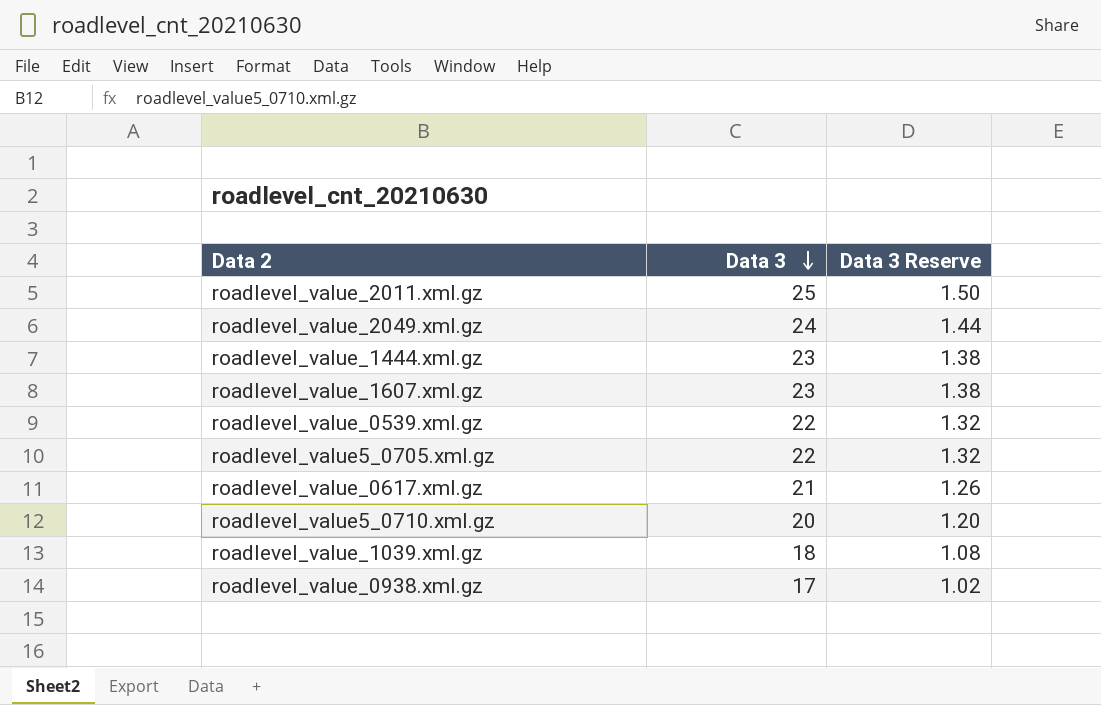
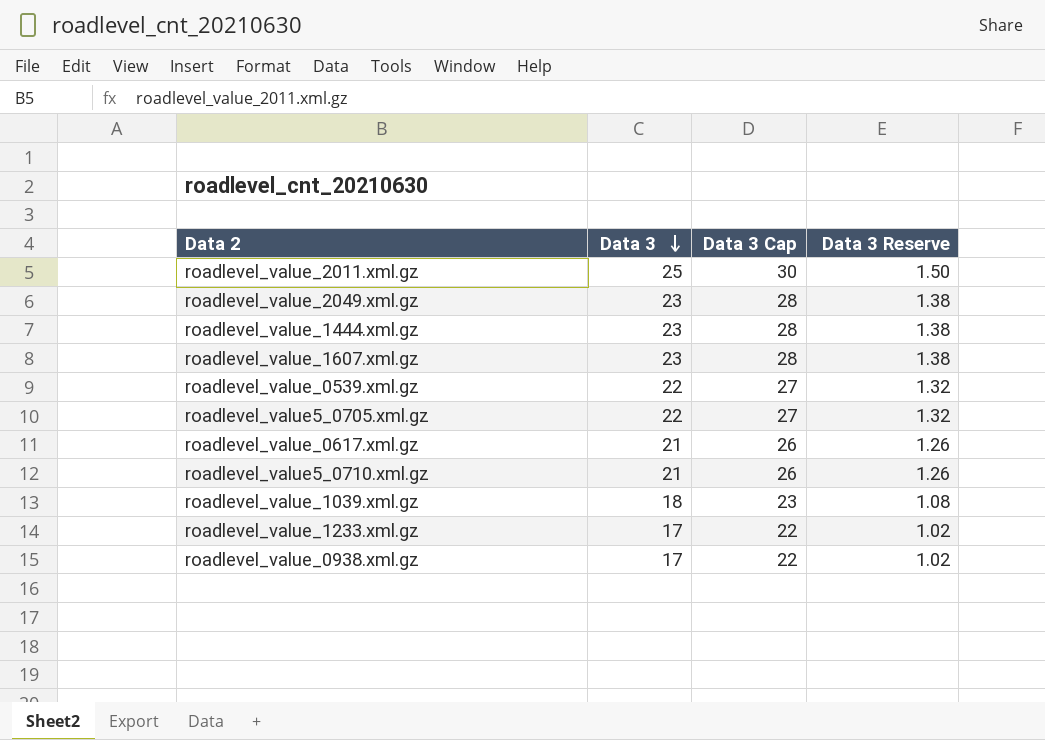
column Data 3 Cap | formula: none -> [Data 3] + 5
roadlevel_value_2049.xml.gz | Data 3: 24 -> 23
roadlevel_value_2049.xml.gz | Data 3 Reserve: 1.44 -> 1.38
roadlevel_value5_0710.xml.gz | Data 3: 20 -> 21
roadlevel_value5_0710.xml.gz | Data 3 Reserve: 1.20 -> 1.26
row roadlevel_value_1233.xml.gz: none -> 17 | 22 | 1.02

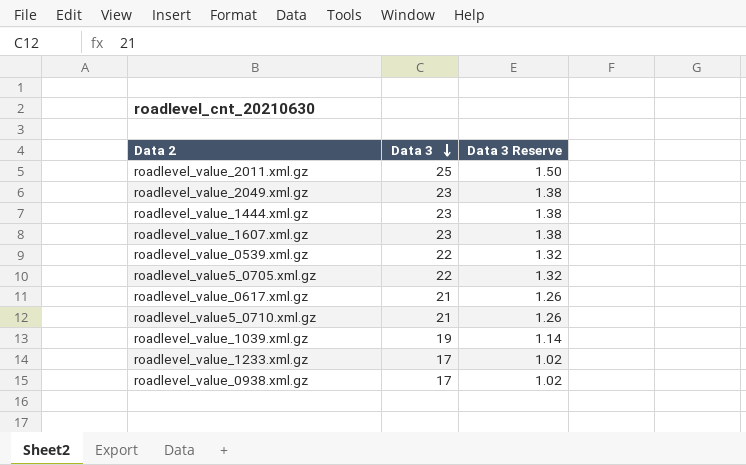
column Data 3 Cap | formula: [Data 3] + 5 -> none
roadlevel_value_1039.xml.gz | Data 3: 18 -> 19
roadlevel_value_1039.xml.gz | Data 3 Reserve: 1.08 -> 1.14

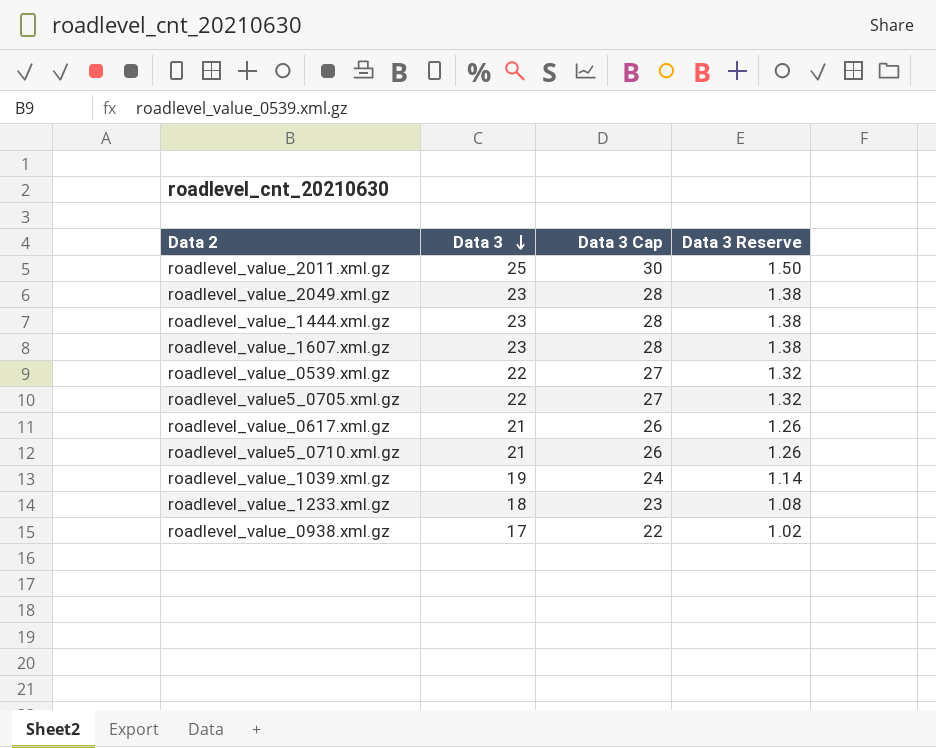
column Data 3 Cap | formula: none -> [Data 3] + 5
roadlevel_value_1233.xml.gz | Data 3: 17 -> 18
roadlevel_value_1233.xml.gz | Data 3 Reserve: 1.02 -> 1.08

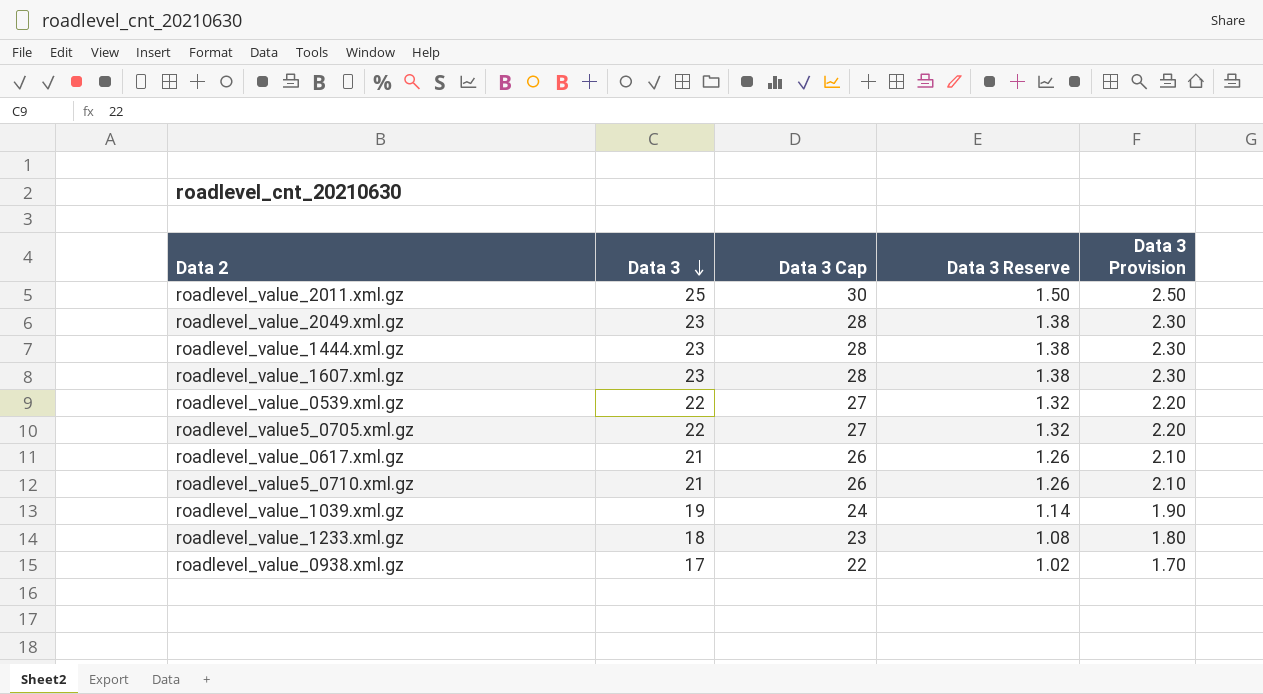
column Data 3 Provision | formula: none -> [Data 3] * 0.1

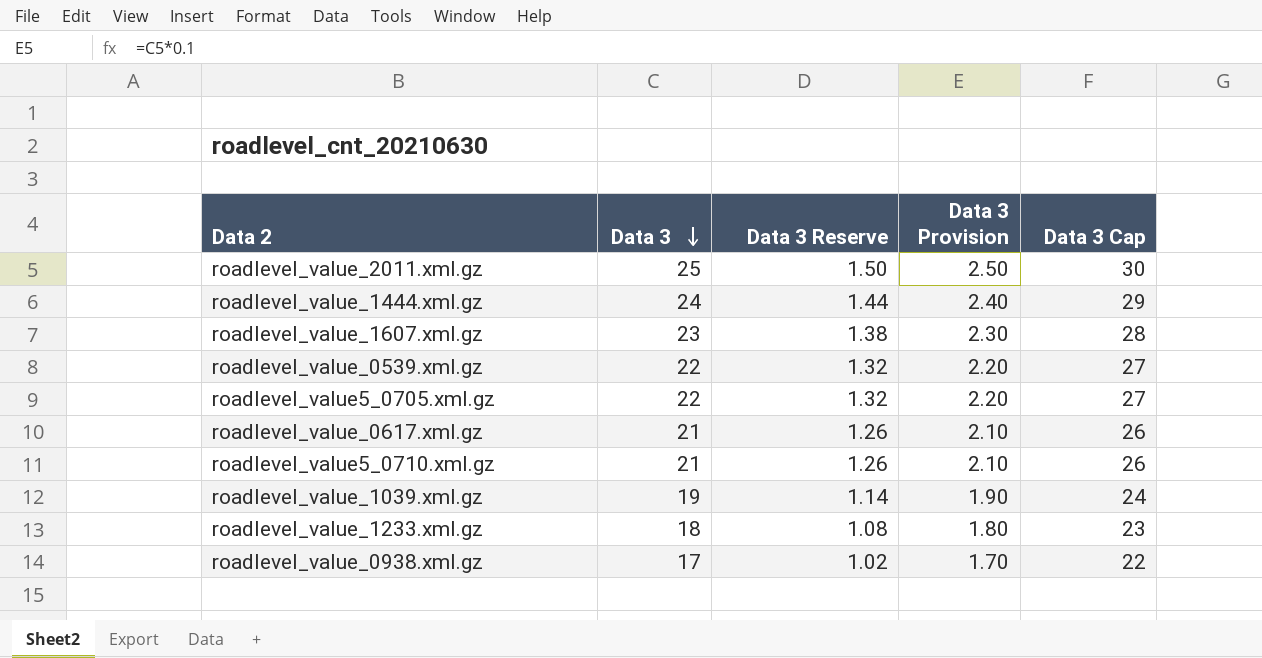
column Data 3 Cap | position: 3 -> 5
row roadlevel_value_2049.xml.gz: 23 | 28 | 1.38 | 2.30 -> none
roadlevel_value_1444.xml.gz | Data 3: 23 -> 24
roadlevel_value_1444.xml.gz | Data 3 Reserve: 1.38 -> 1.44
roadlevel_value_1444.xml.gz | Data 3 Provision: 2.30 -> 2.40
roadlevel_value_1444.xml.gz | Data 3 Cap: 28 -> 29

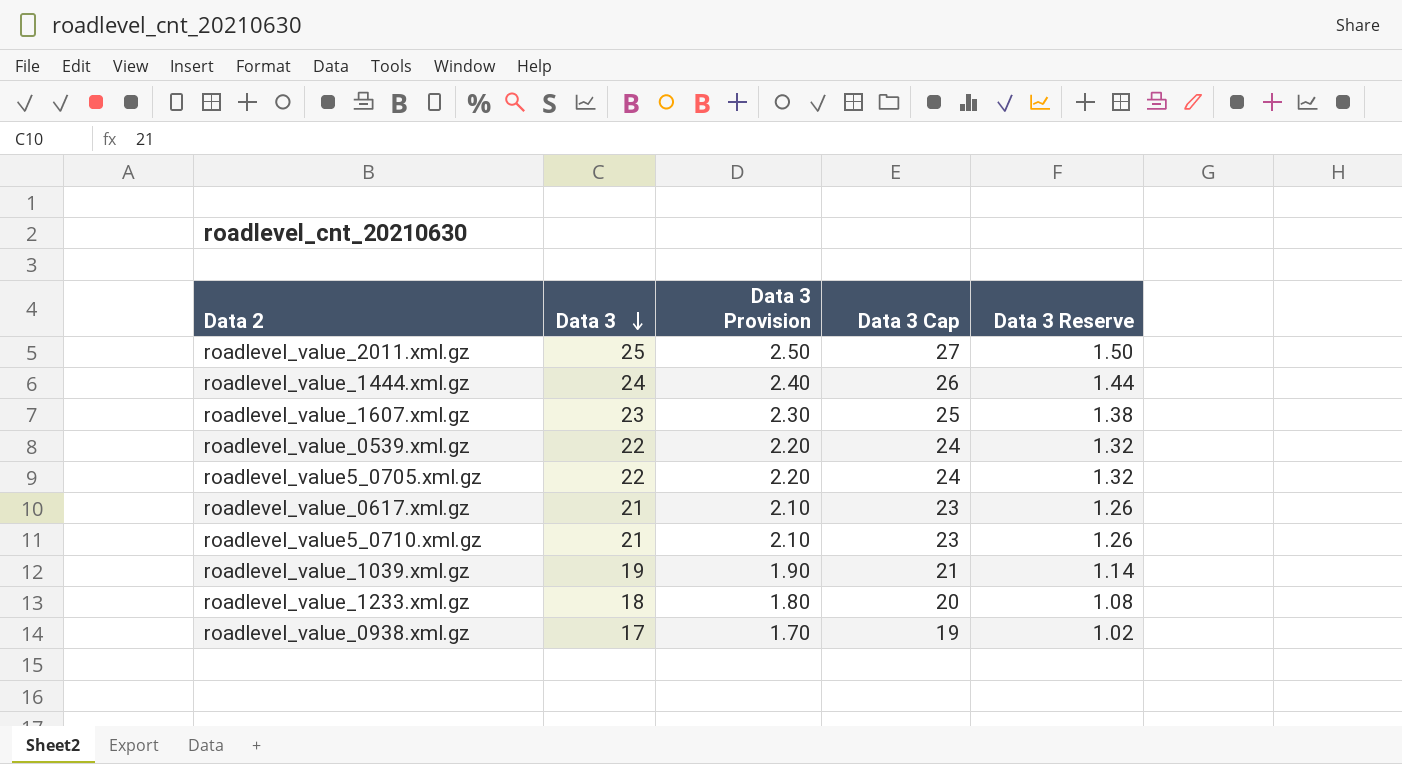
column Data 3 Cap | formula: [Data 3] + 5 -> [Data 3] + 2
column Data 3 Reserve | position: 3 -> 5

